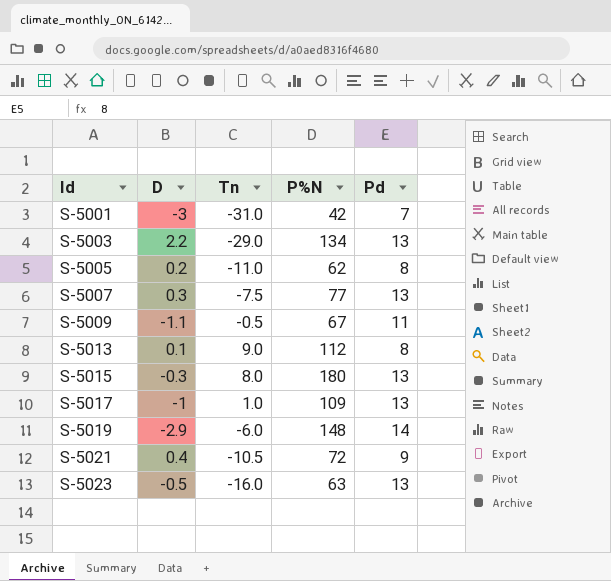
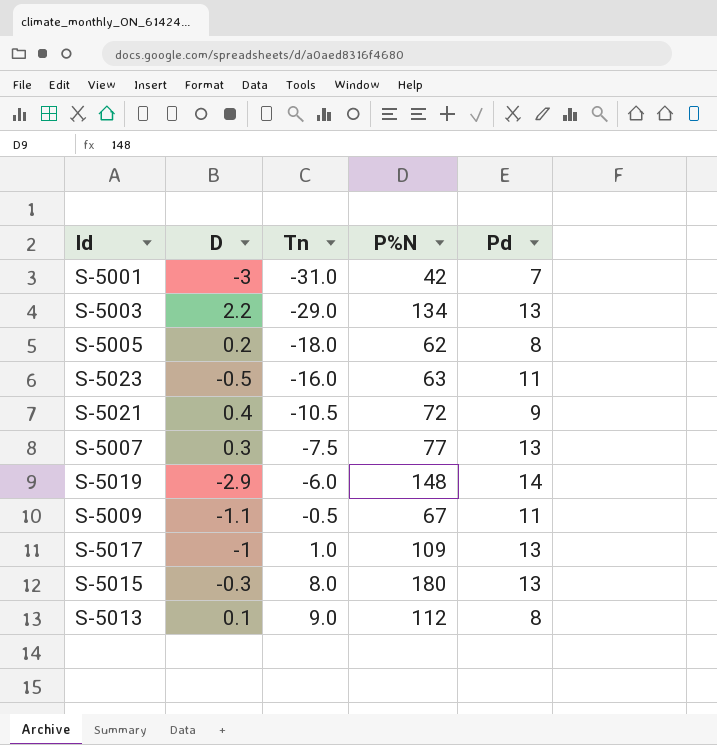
row order: Id ascending -> Tn ascending
S-5005 | Tn: -11.0 -> -18.0
S-5023 | Pd: 13 -> 11

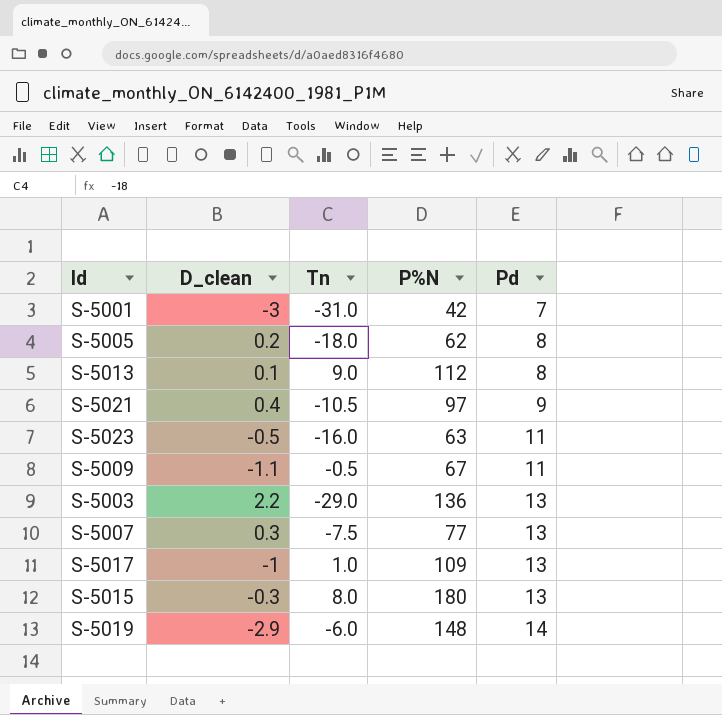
row order: Tn ascending -> Pd ascending
column name: D -> D_clean
S-5021 | P%N: 72 -> 97
S-5003 | P%N: 134 -> 136

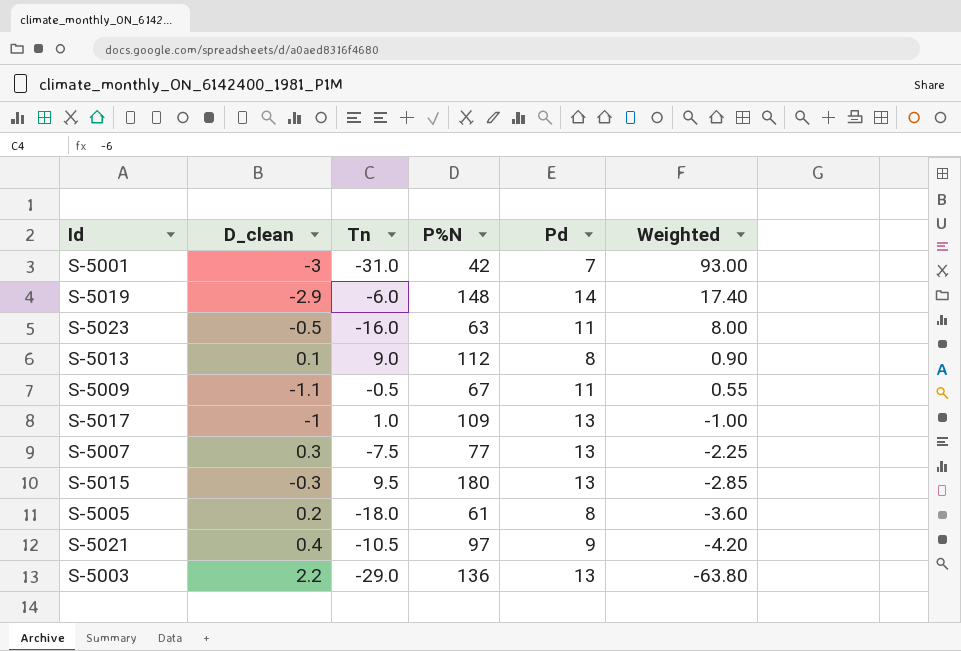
row order: Pd ascending -> Weighted descending
column Weighted | formula: none -> [D_clean] * [Tn]
S-5015 | Tn: 8.0 -> 9.5
S-5005 | P%N: 62 -> 61

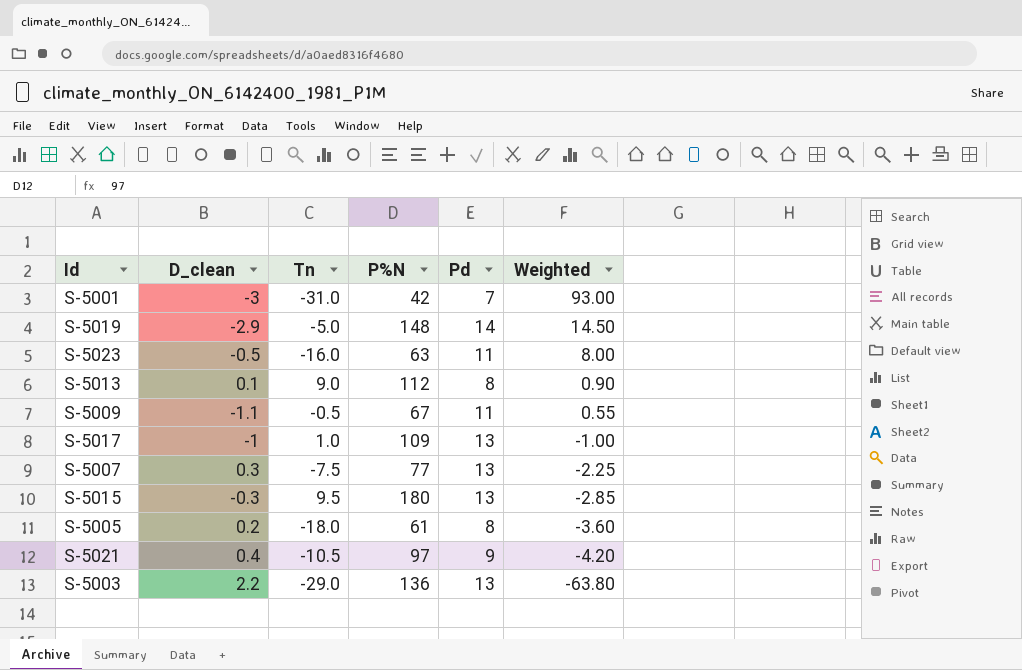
S-5019 | Tn: -6.0 -> -5.0
S-5019 | Weighted: 17.40 -> 14.50

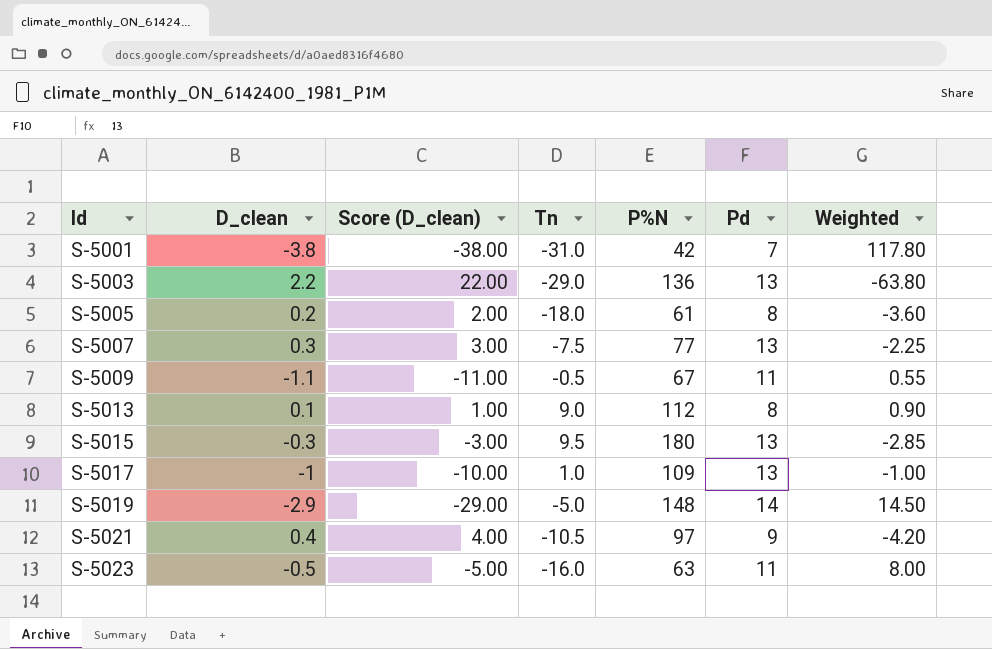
row order: Weighted descending -> Id ascending
column Score (D_clean) | formula: none -> [D_clean] * 10
S-5001 | D_clean: -3 -> -3.8
S-5001 | Weighted: 93.00 -> 117.80

